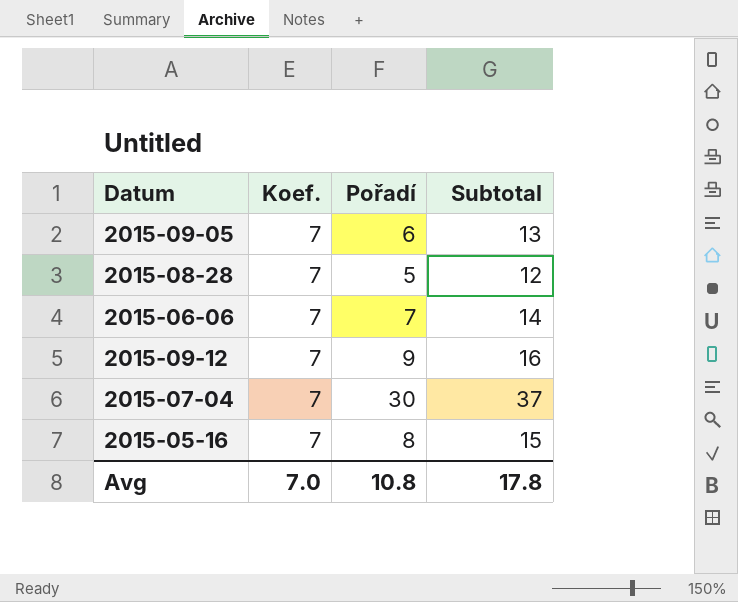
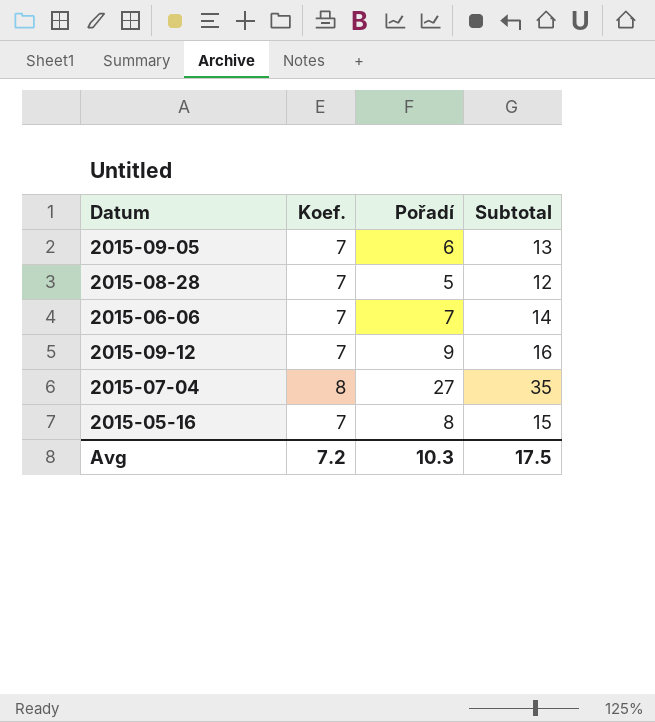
2015-07-04 | Koef.: 7 -> 8
2015-07-04 | Pořadí: 30 -> 27
2015-07-04 | Subtotal: 37 -> 35
Avg | Koef.: 7.0 -> 7.2
Avg | Pořadí: 10.8 -> 10.3
Avg | Subtotal: 17.8 -> 17.5

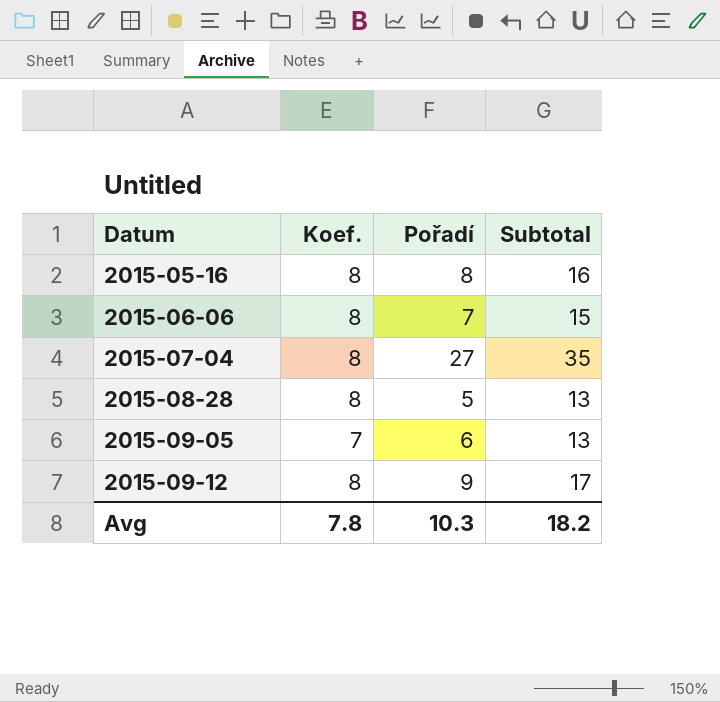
row order: none -> Datum ascending
2015-05-16 | Koef.: 7 -> 8
2015-05-16 | Subtotal: 15 -> 16
2015-06-06 | Koef.: 7 -> 8
2015-06-06 | Subtotal: 14 -> 15
2015-08-28 | Koef.: 7 -> 8
2015-08-28 | Subtotal: 12 -> 13
2015-09-12 | Koef.: 7 -> 8
2015-09-12 | Subtotal: 16 -> 17
Avg | Koef.: 7.2 -> 7.8
Avg | Subtotal: 17.5 -> 18.2

